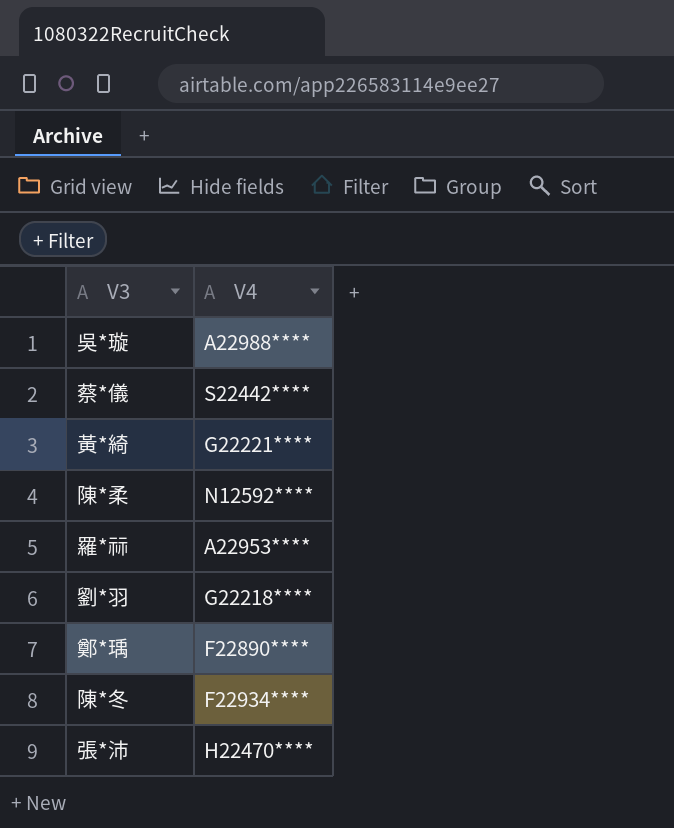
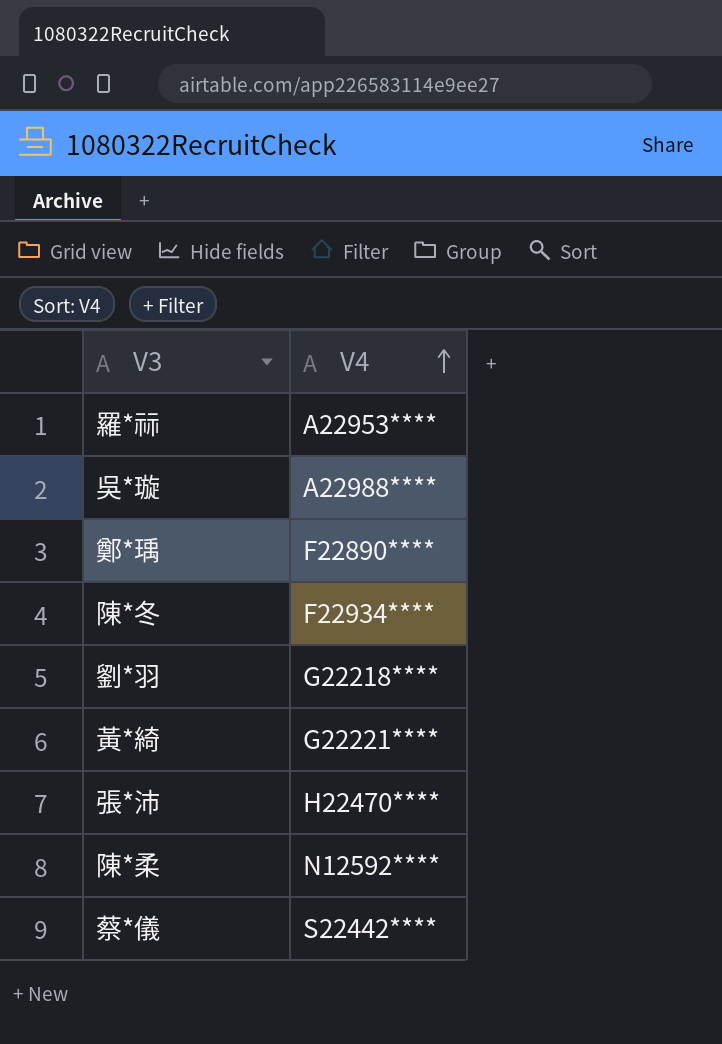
row order: none -> V4 ascending

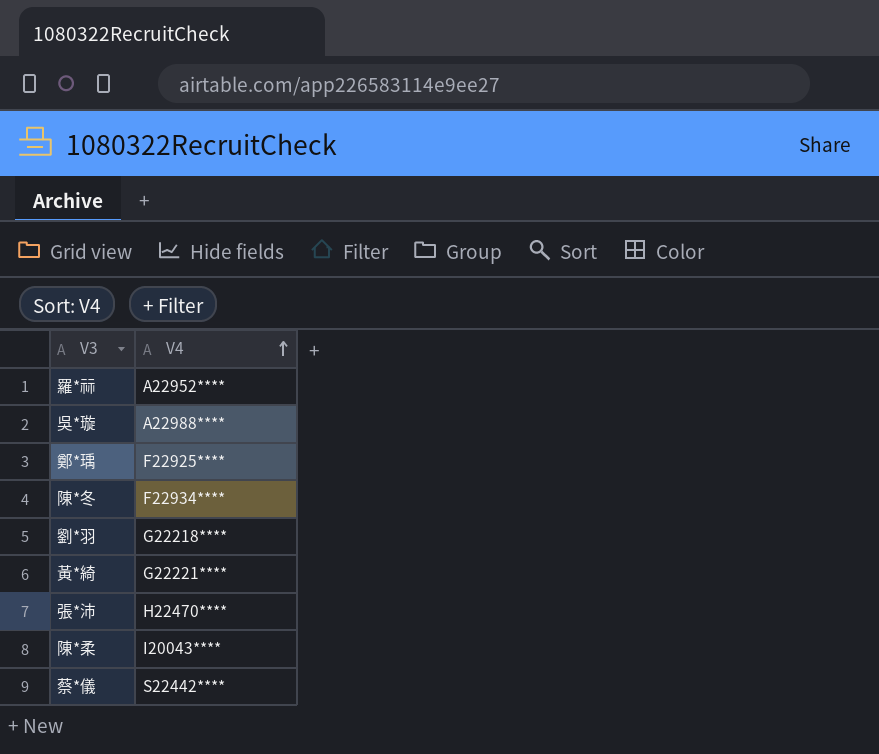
羅*祘 | V4: A22953**** -> A22952****
鄭*瑀 | V4: F22890**** -> F22925****
陳*柔 | V4: N12592**** -> I20043****

